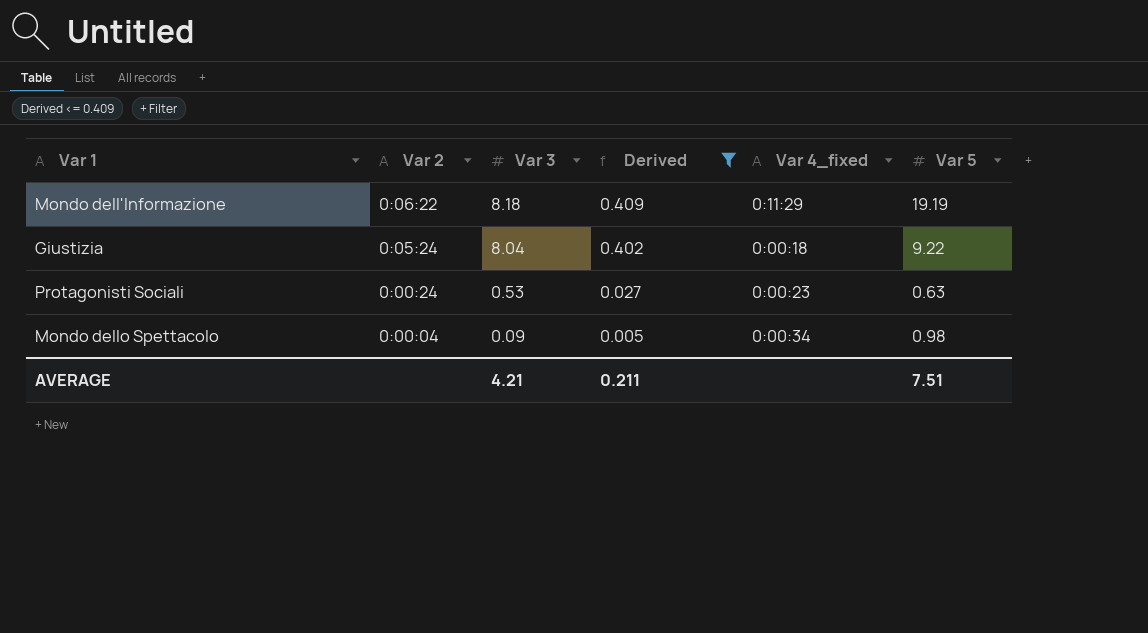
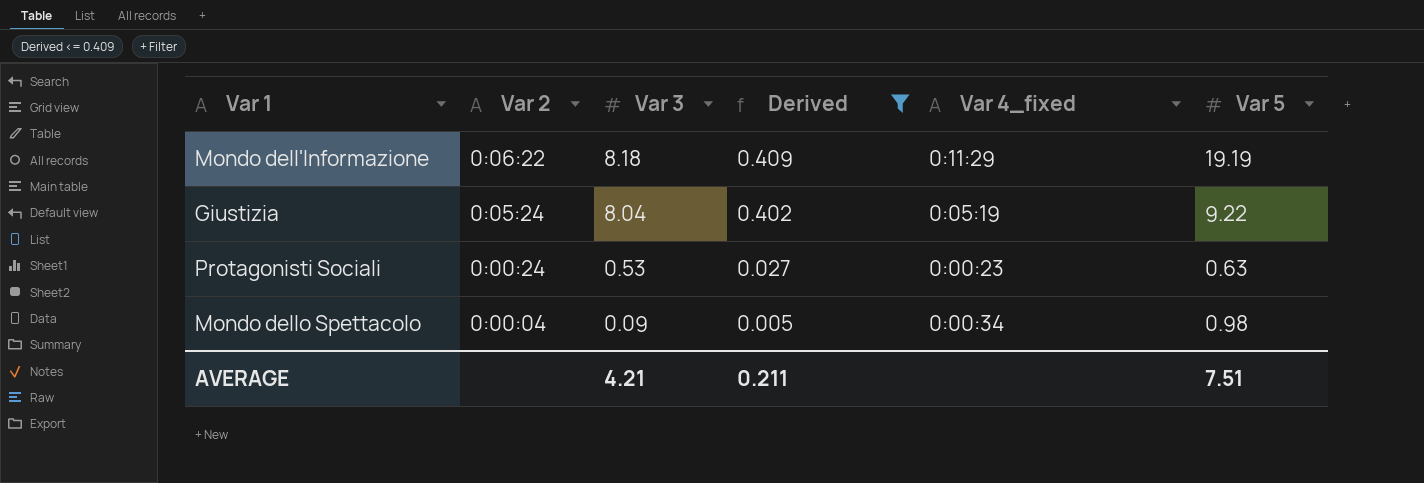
Giustizia | Var 4_fixed: 0:00:18 -> 0:05:19

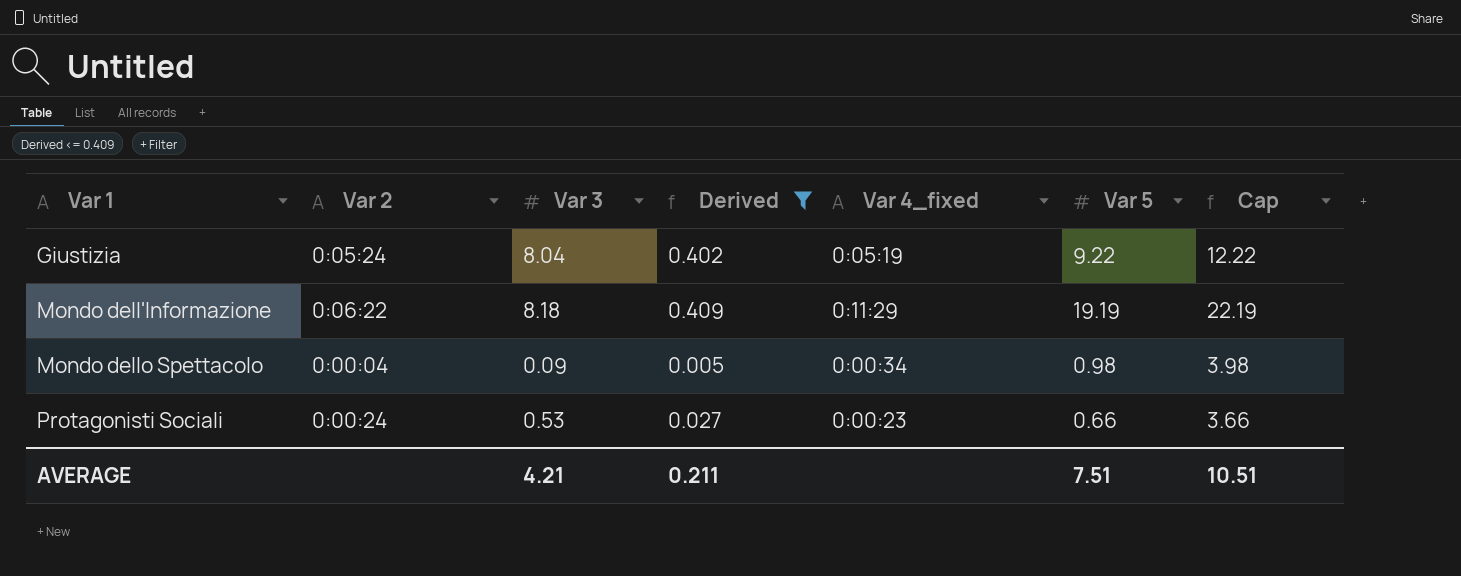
row order: Var 2 descending -> Var 1 ascending
column Cap | formula: none -> [Var 5] + 3
Protagonisti Sociali | Var 5: 0.63 -> 0.66

